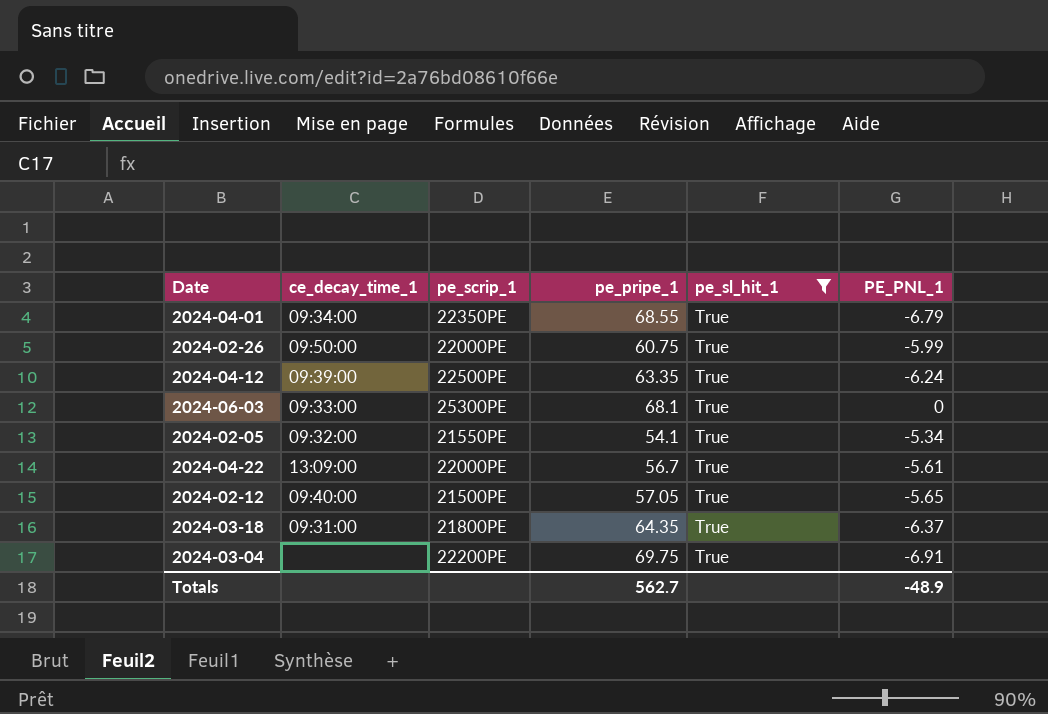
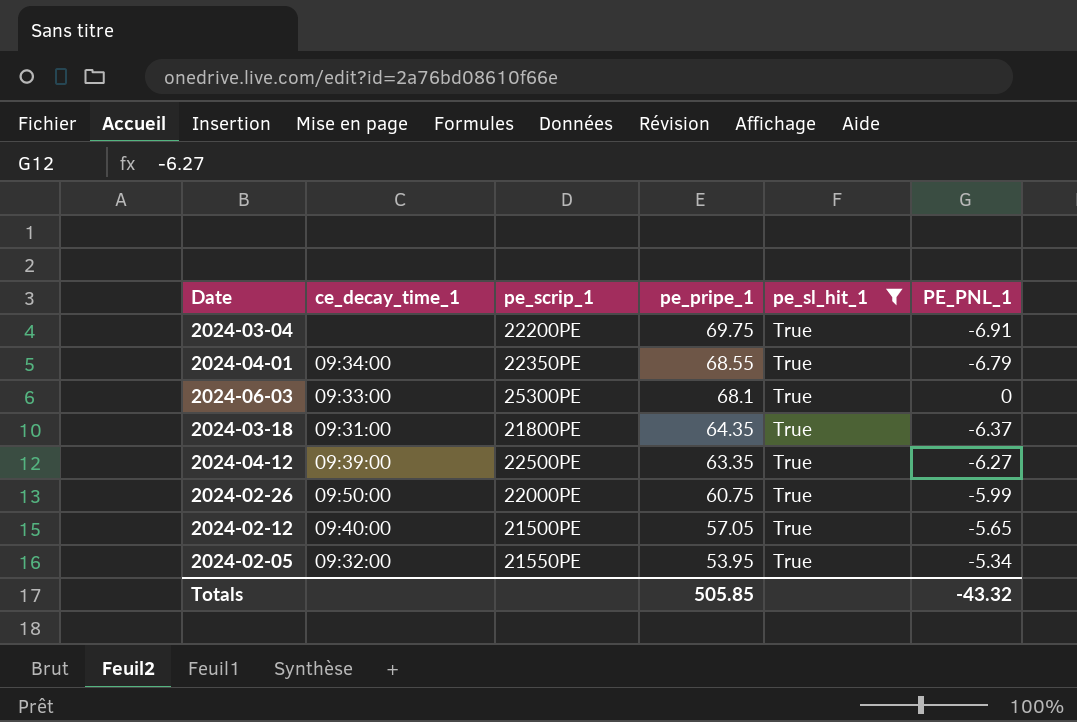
row order: none -> pe_pripe_1 descending
row 2024-04-22: 13:09:00 | 22000PE | 56.7 | True | -5.61 -> none
2024-04-12 | PE_PNL_1: -6.24 -> -6.27
2024-02-05 | pe_pripe_1: 54.1 -> 53.95
Totals | pe_pripe_1: 562.7 -> 505.85
Totals | PE_PNL_1: -48.9 -> -43.32

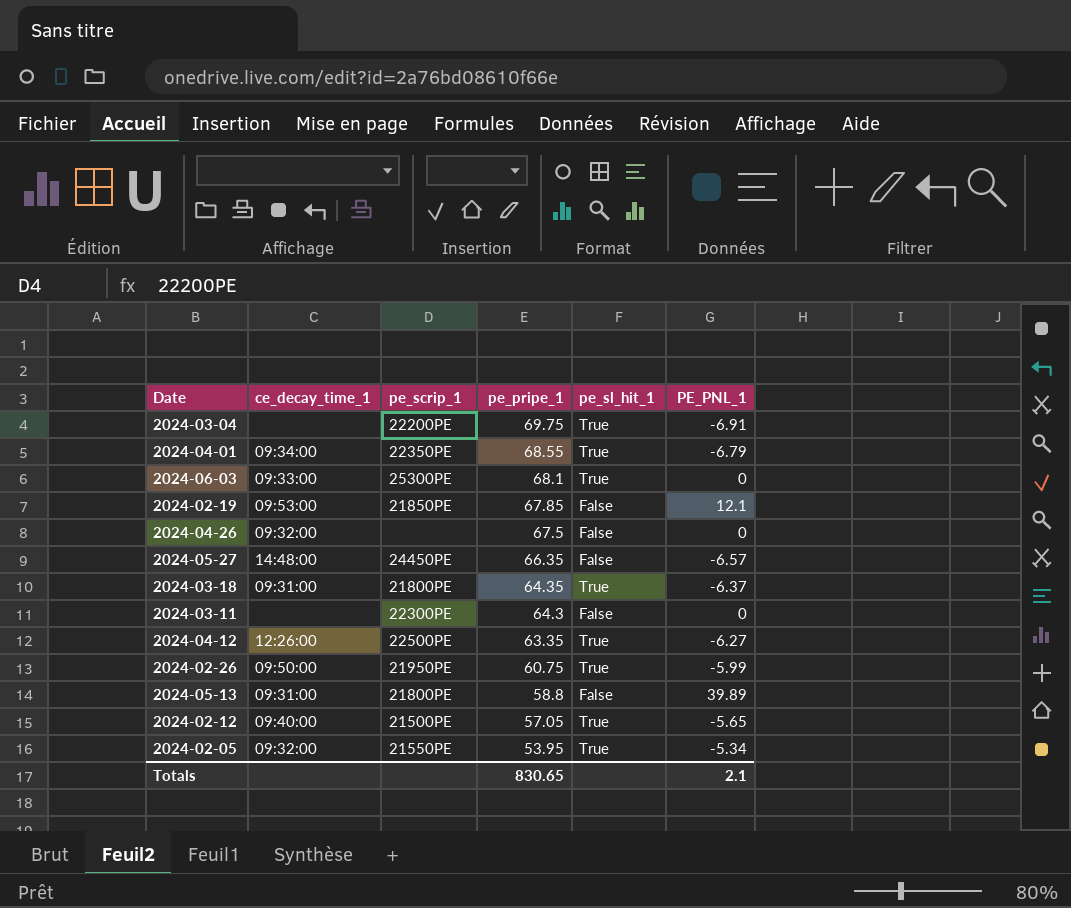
filter: pe_sl_hit_1 = True -> none
2024-04-12 | ce_decay_time_1: 09:39:00 -> 12:26:00
2024-02-26 | pe_scrip_1: 22000PE -> 21950PE
Totals | pe_pripe_1: 505.85 -> 830.65
Totals | PE_PNL_1: -43.32 -> 2.1

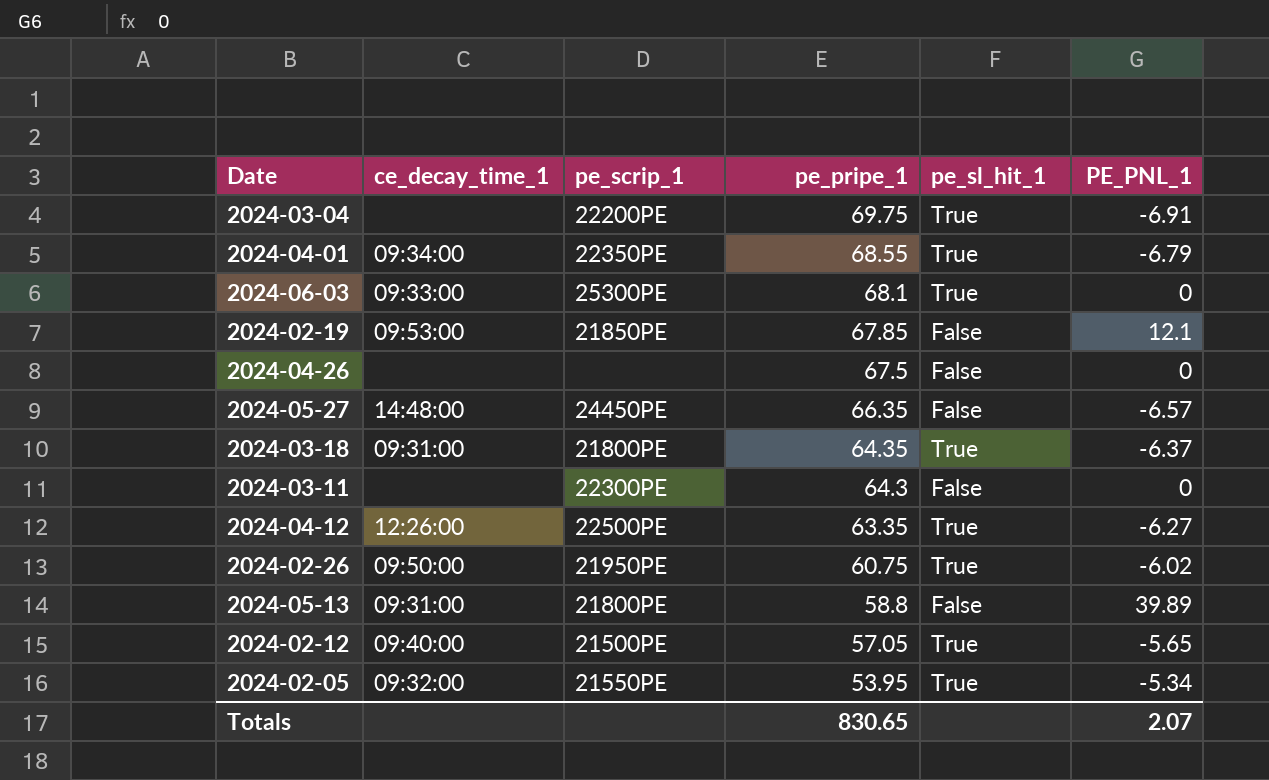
2024-04-26 | ce_decay_time_1: 09:32:00 -> none
2024-02-26 | PE_PNL_1: -5.99 -> -6.02
Totals | PE_PNL_1: 2.1 -> 2.07

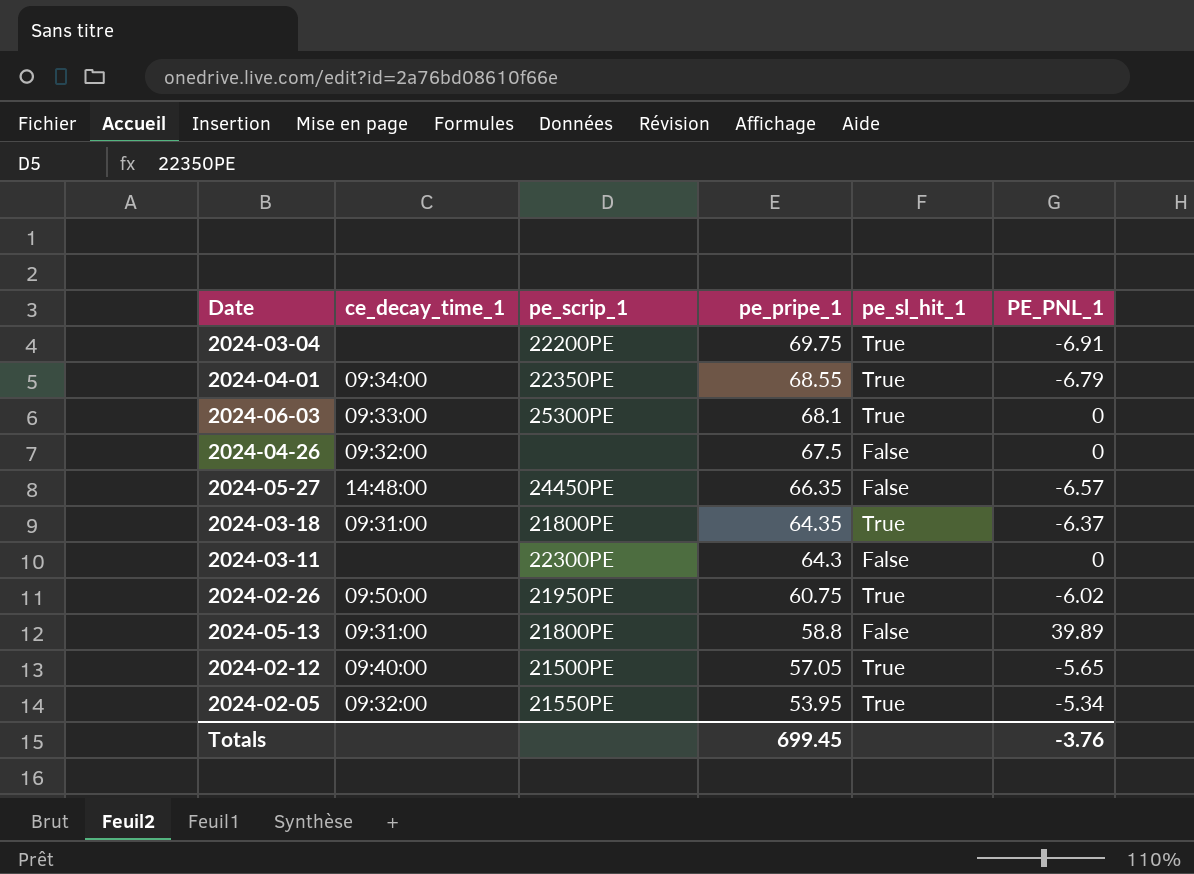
row 2024-02-19: 09:53:00 | 21850PE | 67.85 | False | 12.1 -> none
row 2024-04-12: 12:26:00 | 22500PE | 63.35 | True | -6.27 -> none
2024-04-26 | ce_decay_time_1: none -> 09:32:00
Totals | pe_pripe_1: 830.65 -> 699.45
Totals | PE_PNL_1: 2.07 -> -3.76

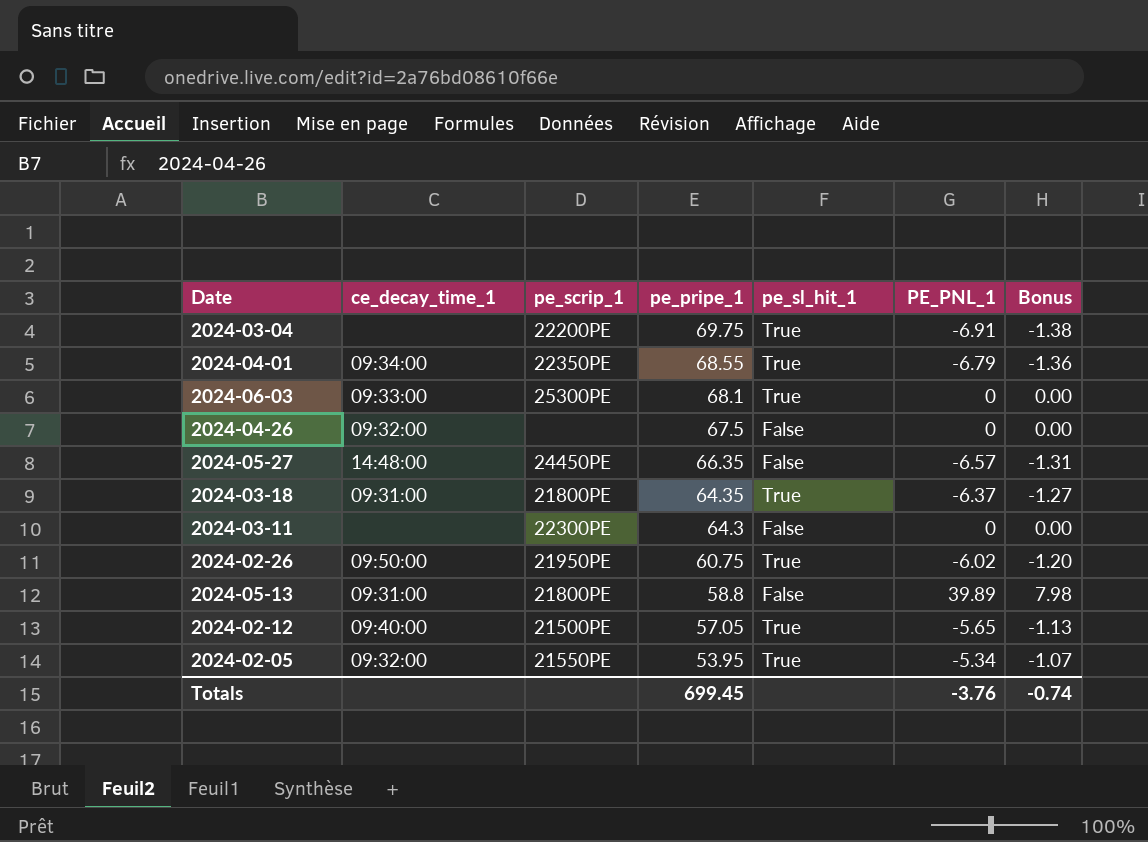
column Bonus | formula: none -> [PE_PNL_1] * 0.2

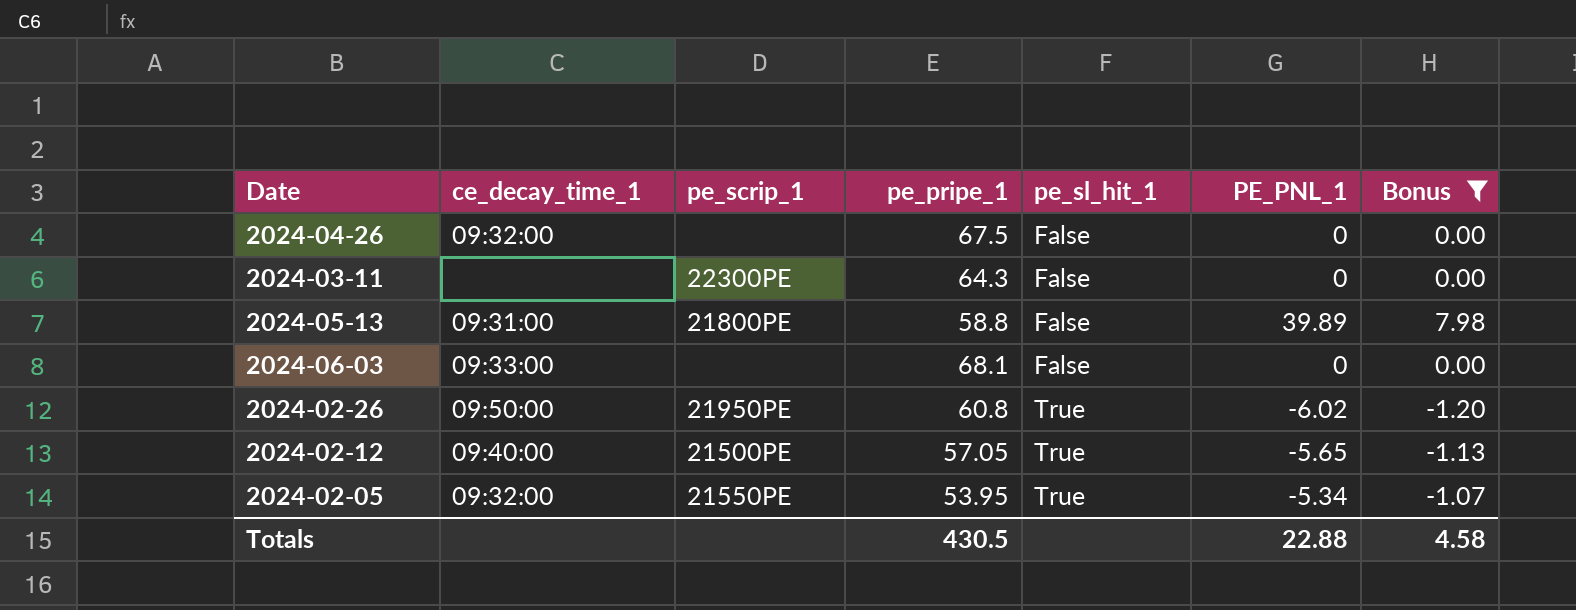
filter: none -> Bonus >= -1.20
row order: pe_pripe_1 descending -> pe_sl_hit_1 ascending
2024-06-03 | pe_scrip_1: 25300PE -> none
2024-06-03 | pe_sl_hit_1: True -> False
2024-02-26 | pe_pripe_1: 60.75 -> 60.8
Totals | pe_pripe_1: 699.45 -> 430.5
Totals | PE_PNL_1: -3.76 -> 22.88
Totals | Bonus: -0.74 -> 4.58

